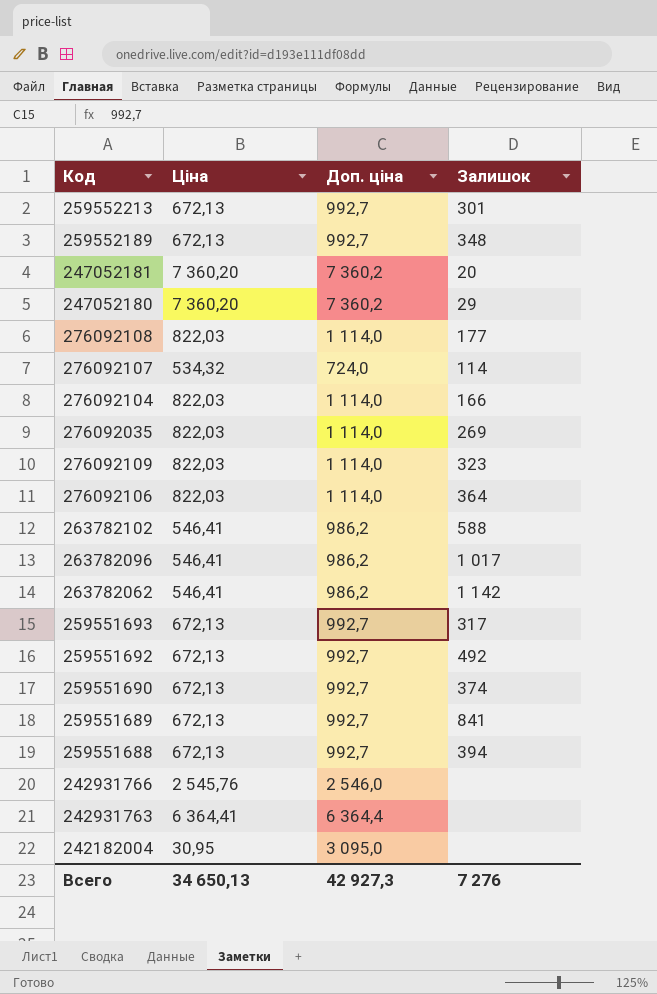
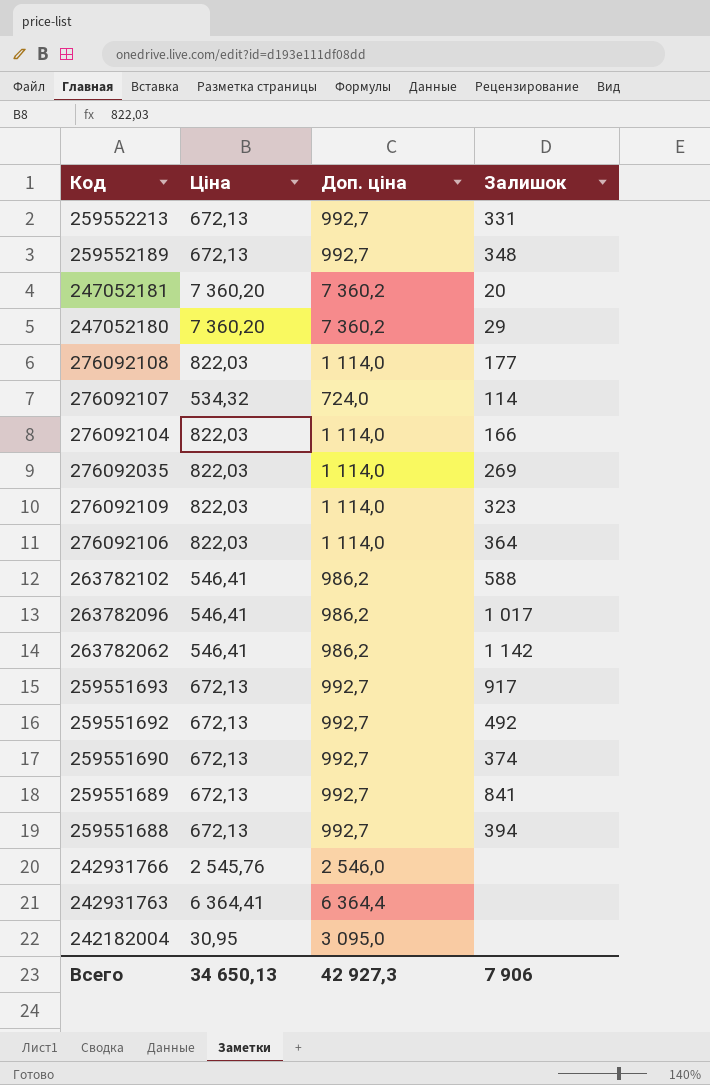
259552213 | Залишок: 301 -> 331
259551693 | Залишок: 317 -> 917
Всего | Залишок: 7 276 -> 7 906

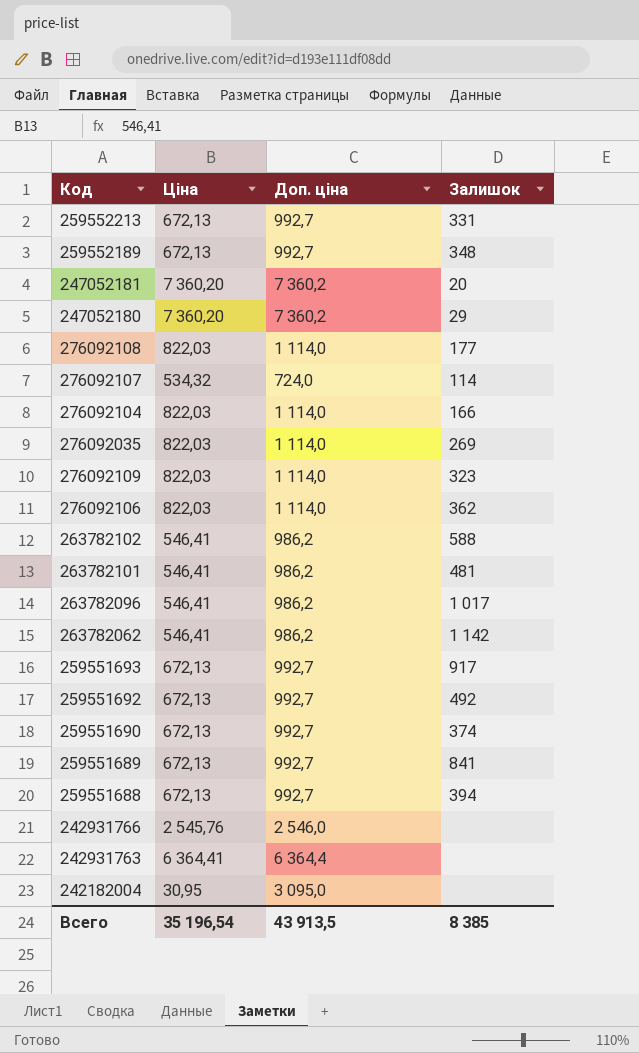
276092106 | Залишок: 364 -> 362
row 263782101: none -> 546,41 | 986,2 | 481
Всего | Ціна: 34 650,13 -> 35 196,54
Всего | Доп. ціна: 42 927,3 -> 43 913,5
Всего | Залишок: 7 906 -> 8 385

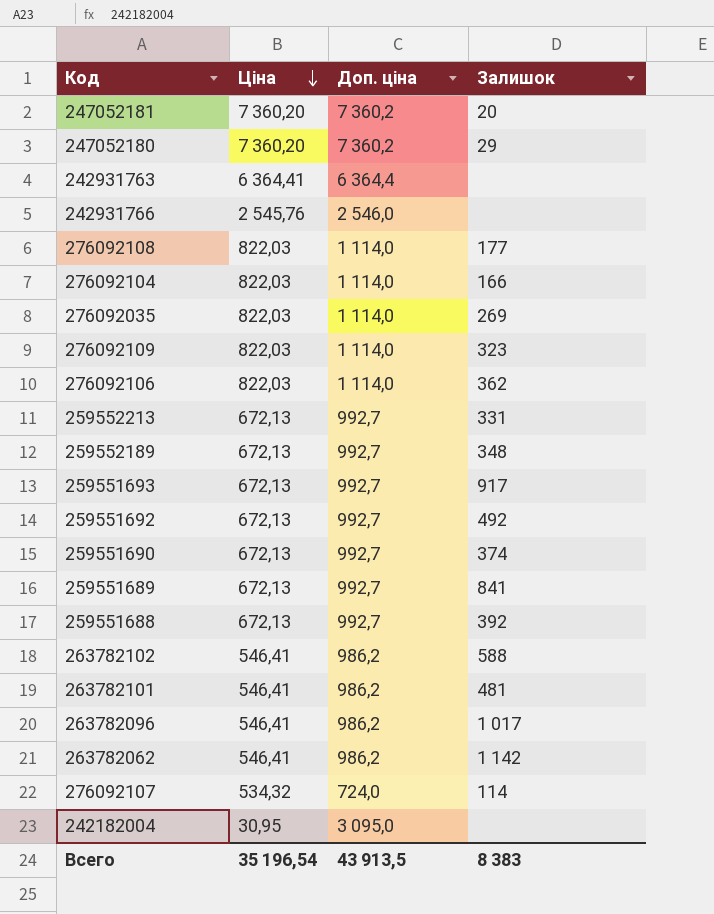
row order: none -> Ціна descending
259551688 | Залишок: 394 -> 392
Всего | Залишок: 8 385 -> 8 383

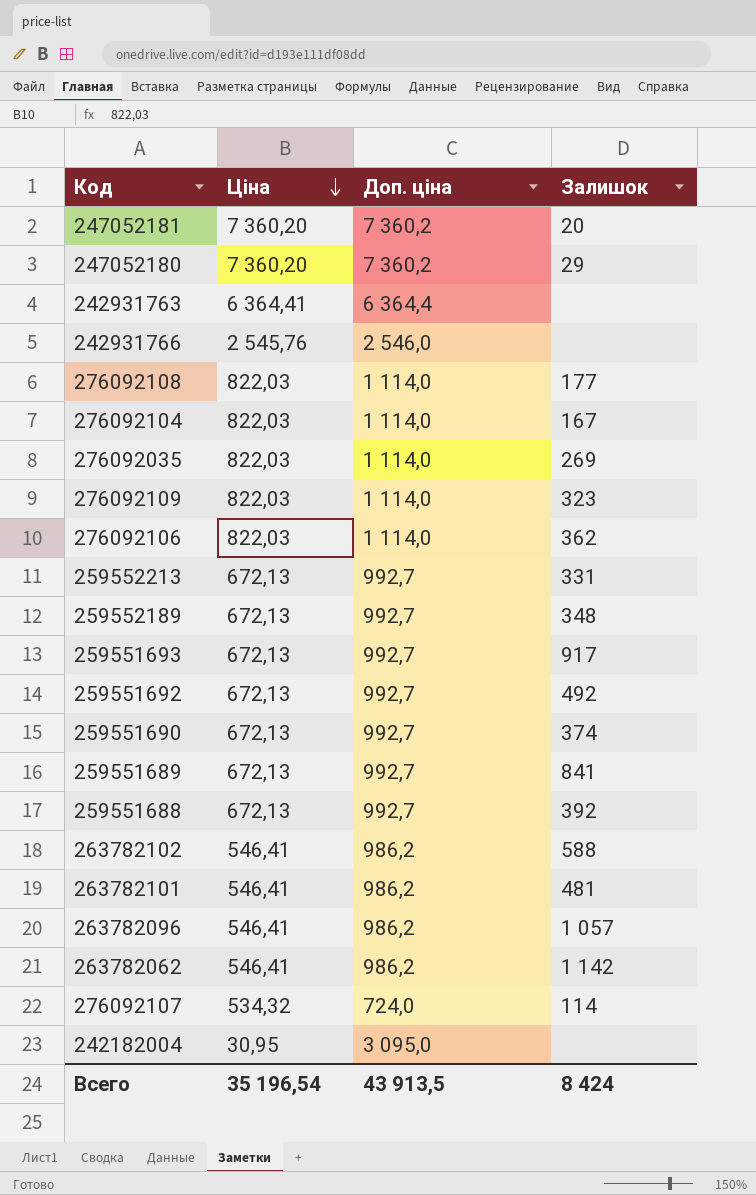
276092104 | Залишок: 166 -> 167
263782096 | Залишок: 1 017 -> 1 057
Всего | Залишок: 8 383 -> 8 424

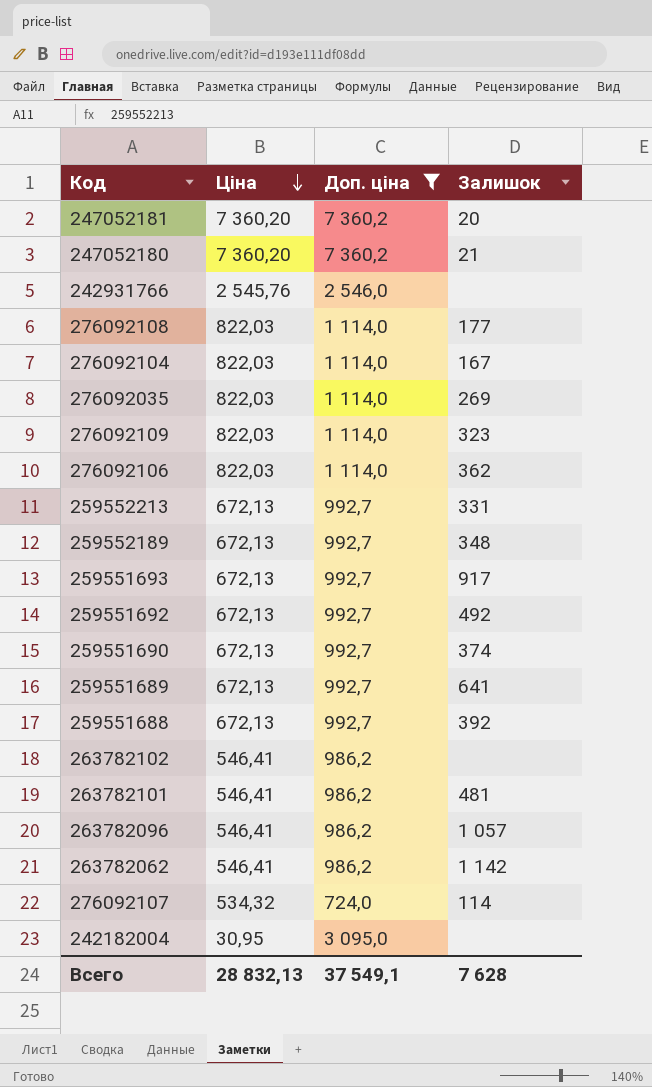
filter: none -> Доп. ціна != 6 364,4
247052180 | Залишок: 29 -> 21
259551689 | Залишок: 841 -> 641
263782102 | Залишок: 588 -> none
Всего | Ціна: 35 196,54 -> 28 832,13
Всего | Доп. ціна: 43 913,5 -> 37 549,1
Всего | Залишок: 8 424 -> 7 628

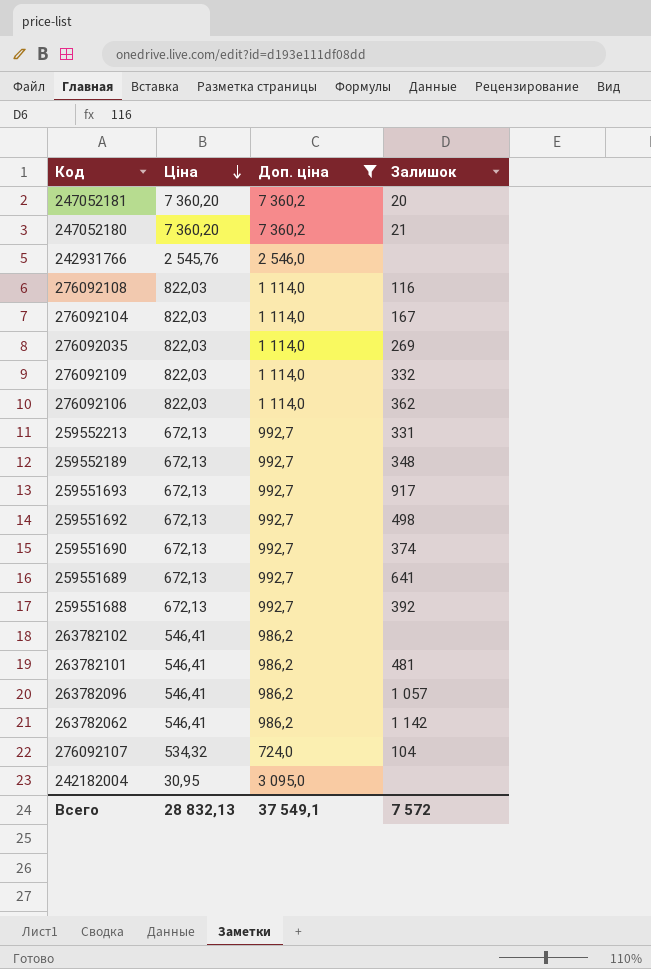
276092108 | Залишок: 177 -> 116
276092109 | Залишок: 323 -> 332
259551692 | Залишок: 492 -> 498
276092107 | Залишок: 114 -> 104
Всего | Залишок: 7 628 -> 7 572

